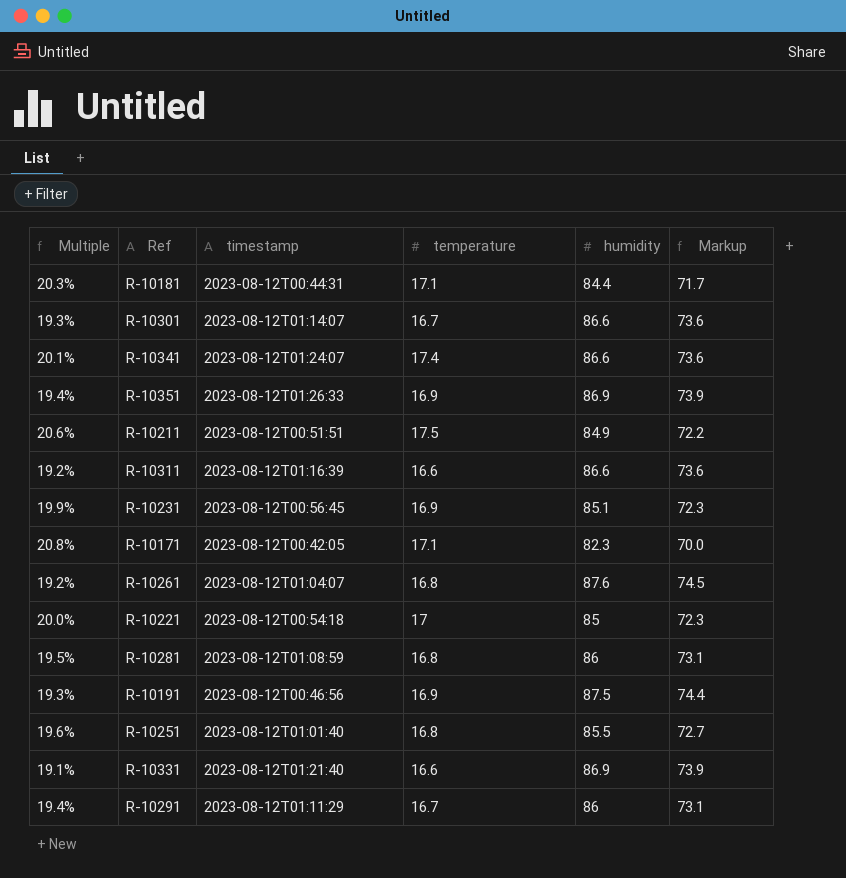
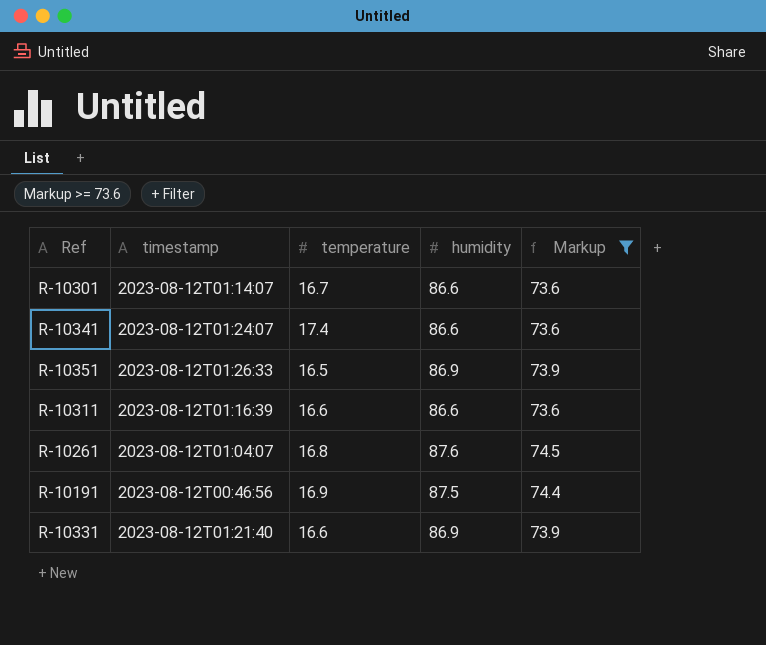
filter: none -> Markup >= 73.6
column Multiple | formula: [temperature] / [humidity] -> none
R-10351 | temperature: 16.9 -> 16.5

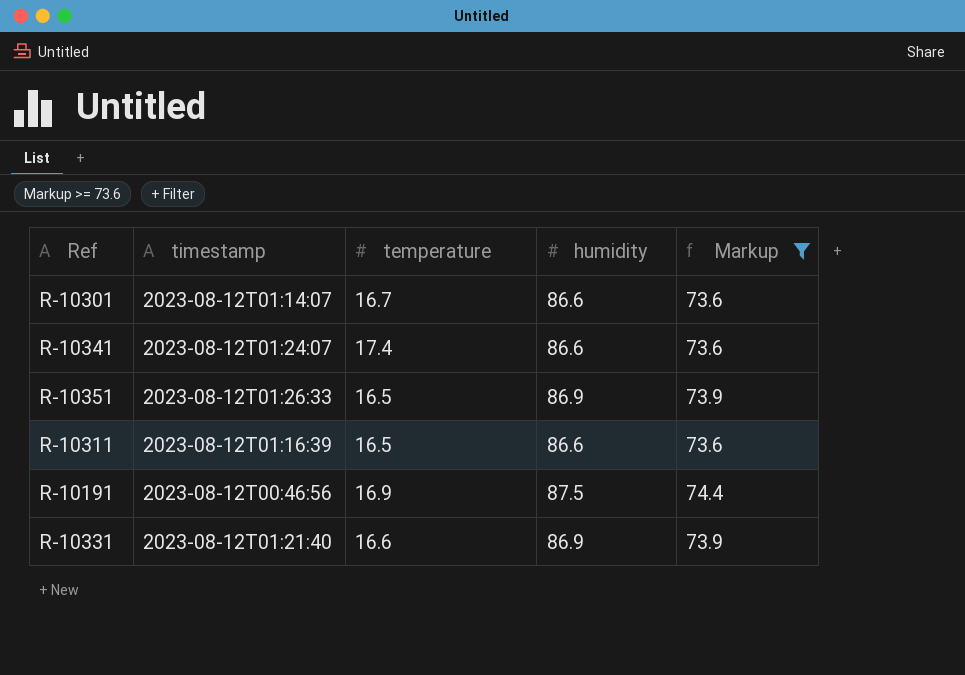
row R-10261: 2023-08-12T01:04:07 | 16.8 | 87.6 | 74.5 -> none
R-10311 | temperature: 16.6 -> 16.5

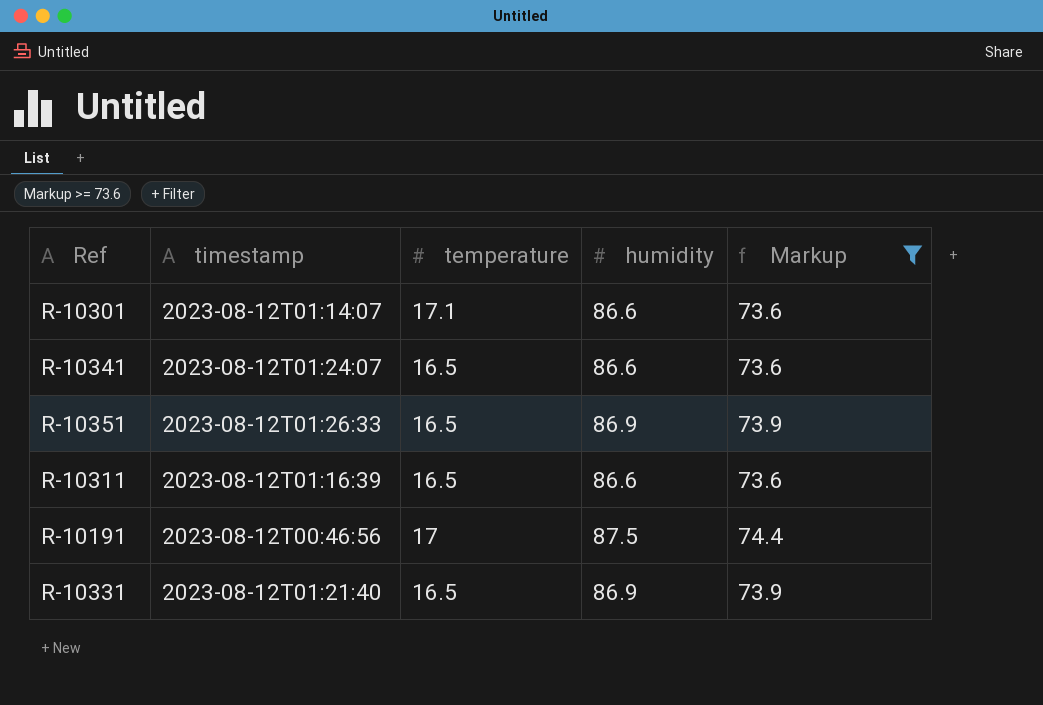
R-10301 | temperature: 16.7 -> 17.1
R-10341 | temperature: 17.4 -> 16.5
R-10191 | temperature: 16.9 -> 17
R-10331 | temperature: 16.6 -> 16.5

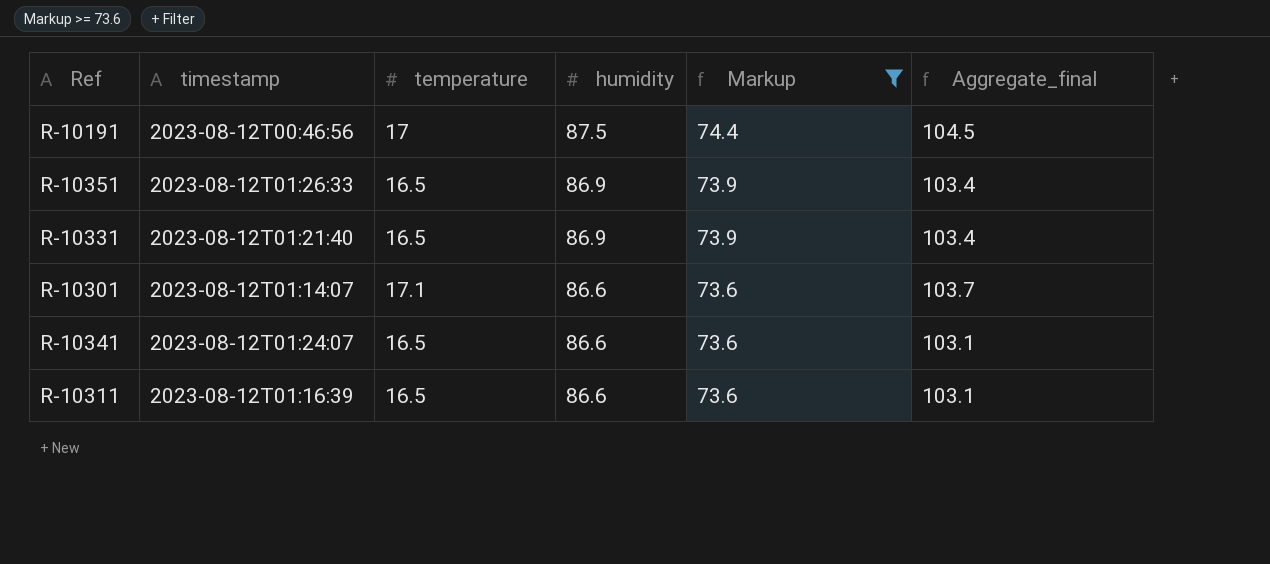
row order: none -> humidity descending
column Aggregate_final | formula: none -> [temperature] + [humidity]

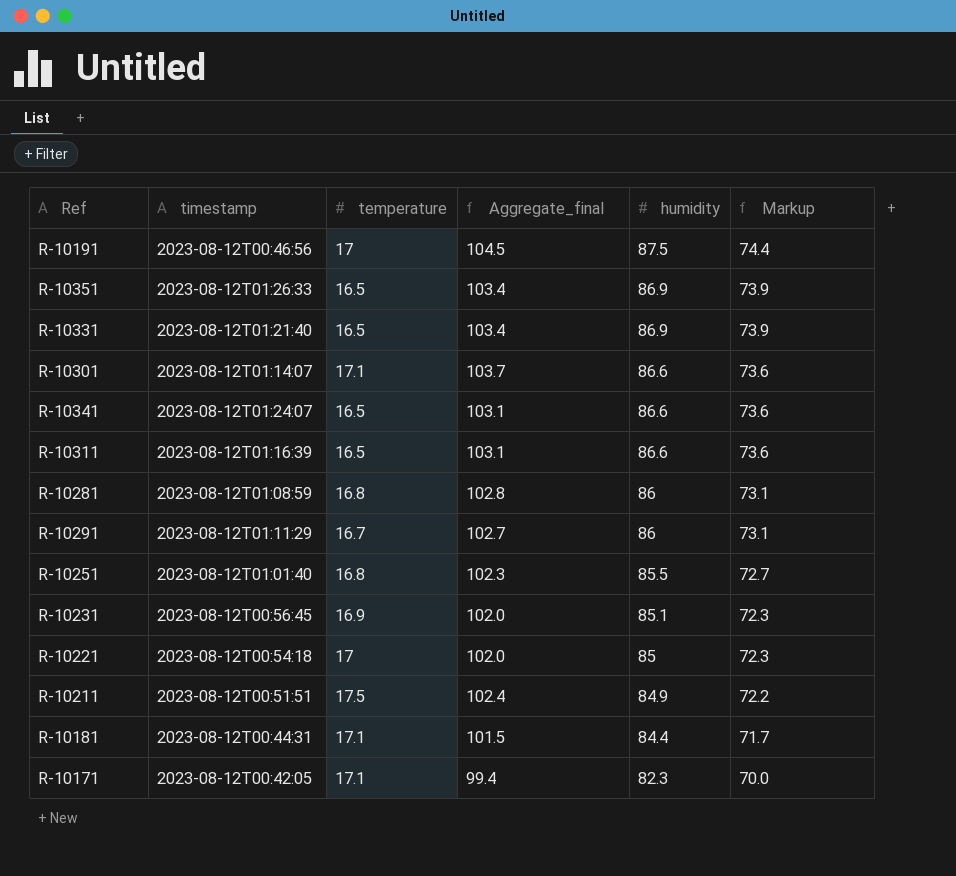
filter: Markup >= 73.6 -> none
column Aggregate_final | position: 6 -> 4

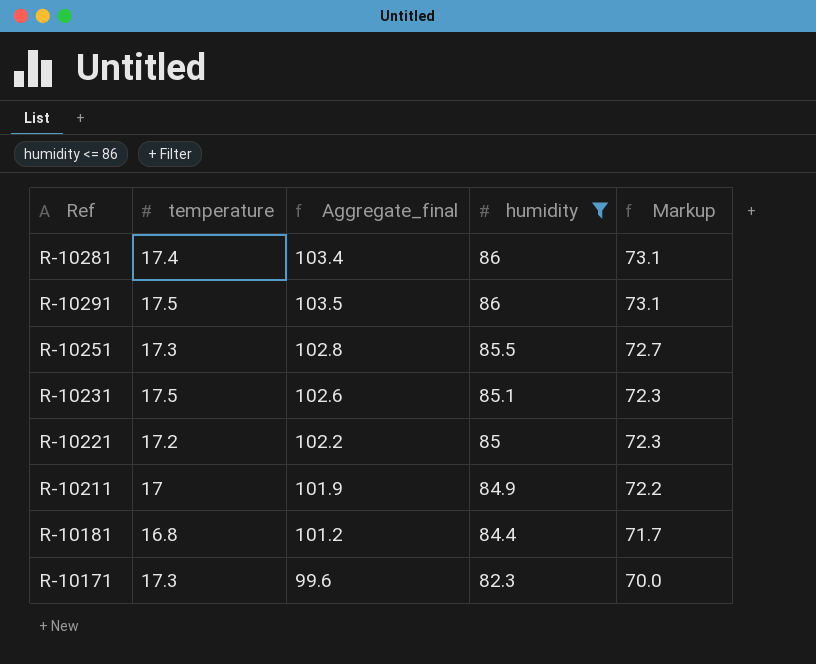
filter: none -> humidity <= 86
column timestamp | position: 2 -> none
R-10281 | temperature: 16.8 -> 17.4
R-10281 | Aggregate_final: 102.8 -> 103.4
R-10291 | temperature: 16.7 -> 17.5
R-10291 | Aggregate_final: 102.7 -> 103.5
R-10251 | temperature: 16.8 -> 17.3
R-10251 | Aggregate_final: 102.3 -> 102.8
R-10231 | temperature: 16.9 -> 17.5
R-10231 | Aggregate_final: 102.0 -> 102.6
R-10221 | temperature: 17 -> 17.2
R-10221 | Aggregate_final: 102.0 -> 102.2
R-10211 | temperature: 17.5 -> 17
R-10211 | Aggregate_final: 102.4 -> 101.9
R-10181 | temperature: 17.1 -> 16.8
R-10181 | Aggregate_final: 101.5 -> 101.2
R-10171 | temperature: 17.1 -> 17.3
R-10171 | Aggregate_final: 99.4 -> 99.6

